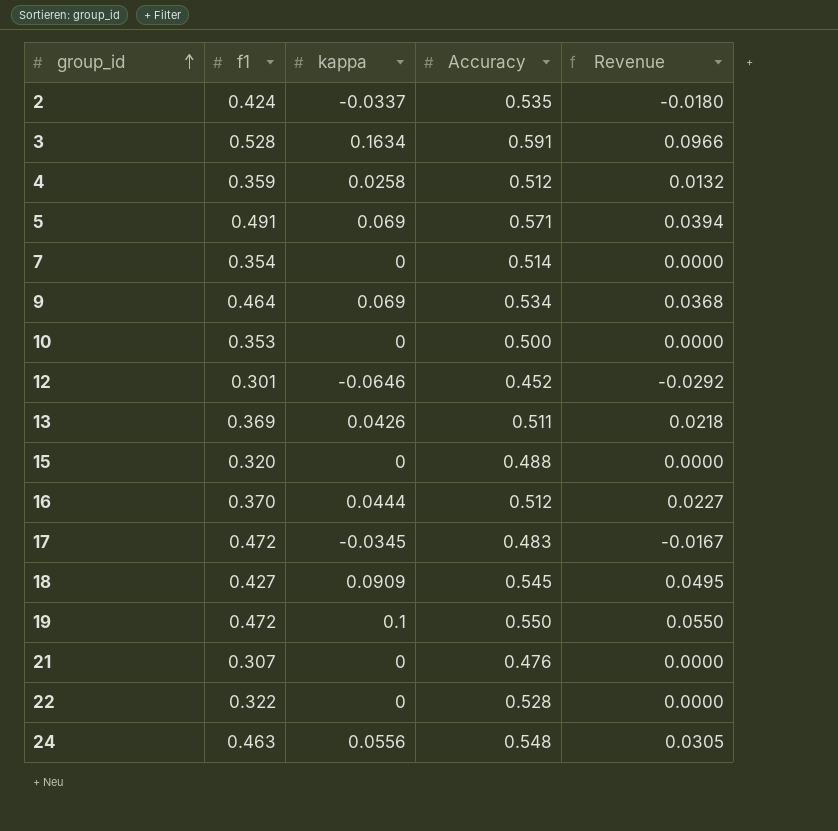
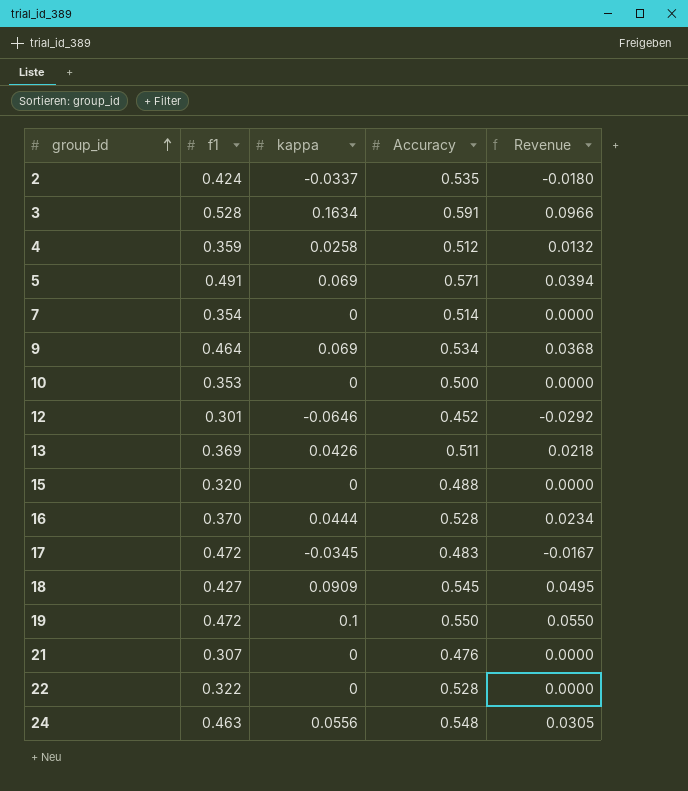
16 | Accuracy: 0.512 -> 0.528
16 | Revenue: 0.0227 -> 0.0234

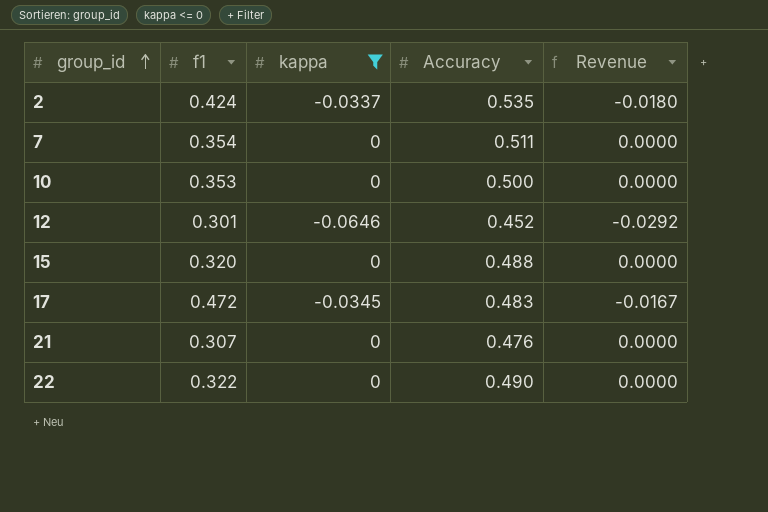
filter: none -> kappa <= 0
7 | Accuracy: 0.514 -> 0.511
22 | Accuracy: 0.528 -> 0.490

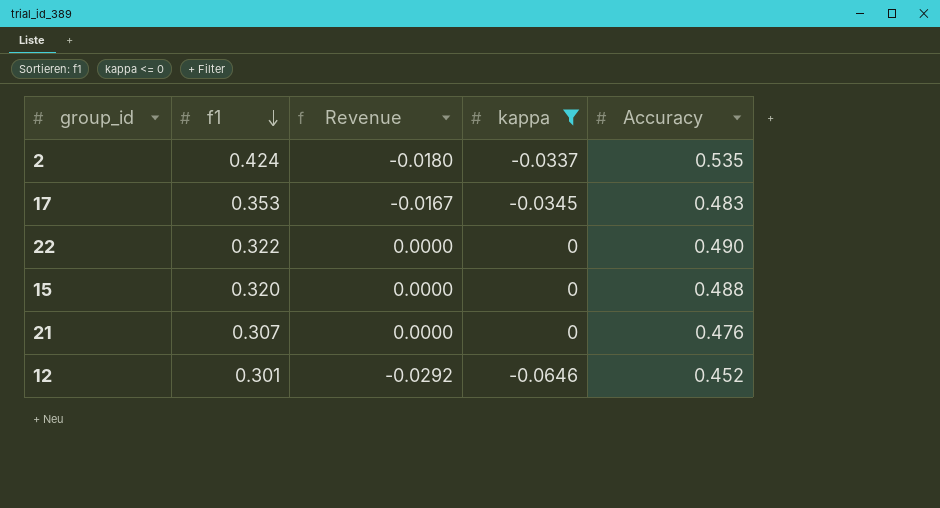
row order: group_id ascending -> f1 descending
column Revenue | position: 5 -> 3
row 7: 0.354 | 0 | 0.511 | 0.0000 -> none
row 10: 0.353 | 0 | 0.500 | 0.0000 -> none
17 | f1: 0.472 -> 0.353

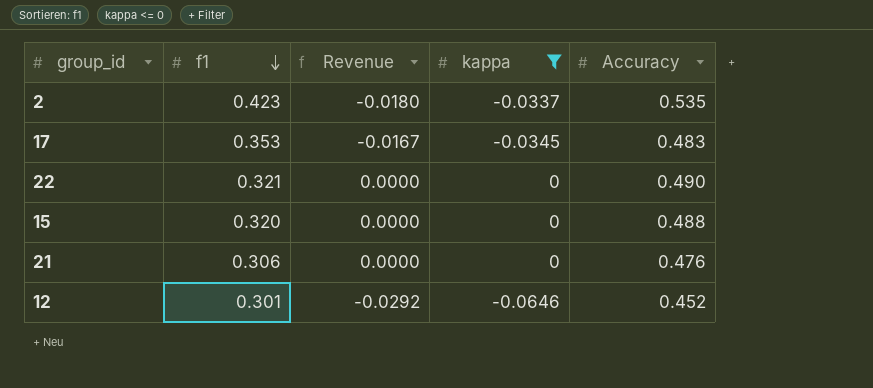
2 | f1: 0.424 -> 0.423
22 | f1: 0.322 -> 0.321
21 | f1: 0.307 -> 0.306

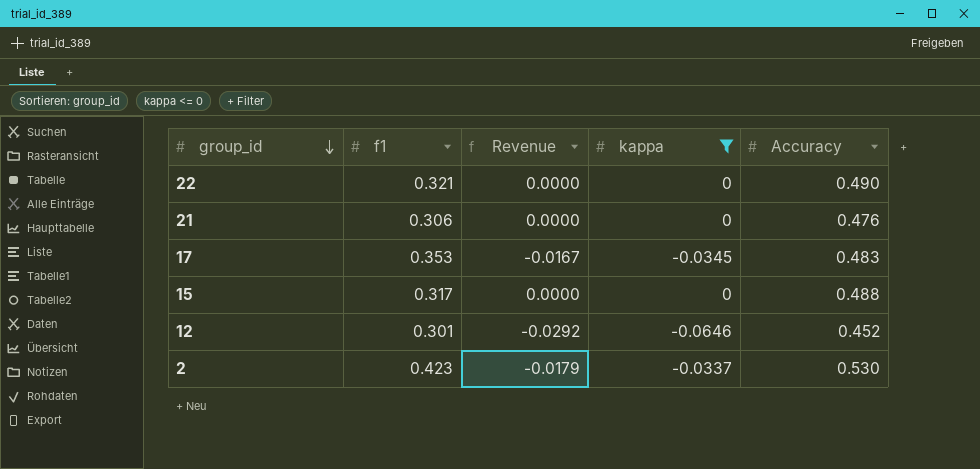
row order: f1 descending -> group_id descending
15 | f1: 0.320 -> 0.317
2 | Revenue: -0.0180 -> -0.0179
2 | Accuracy: 0.535 -> 0.530

